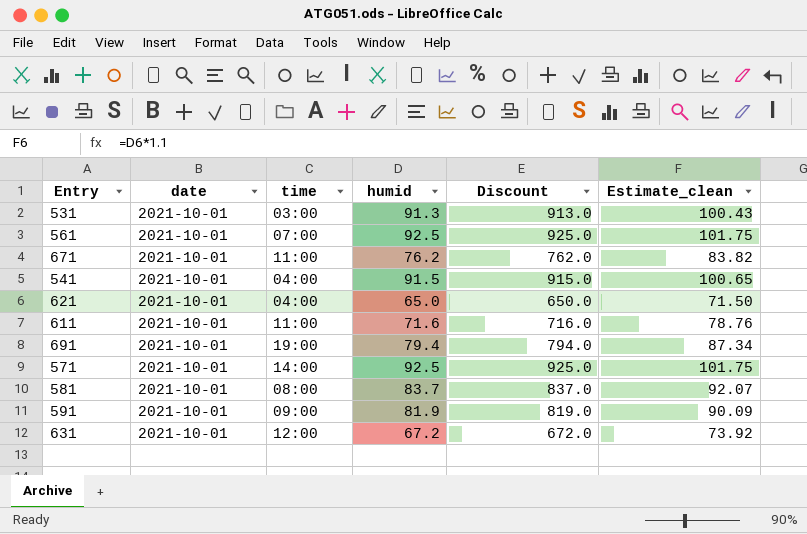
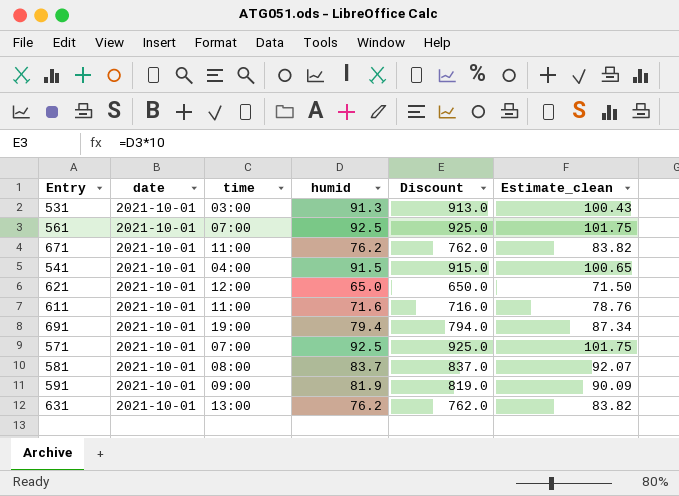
621 | time: 04:00 -> 12:00
571 | time: 14:00 -> 07:00
631 | time: 12:00 -> 13:00
631 | humid: 67.2 -> 76.2
631 | Discount: 672.0 -> 762.0
631 | Estimate_clean: 73.92 -> 83.82

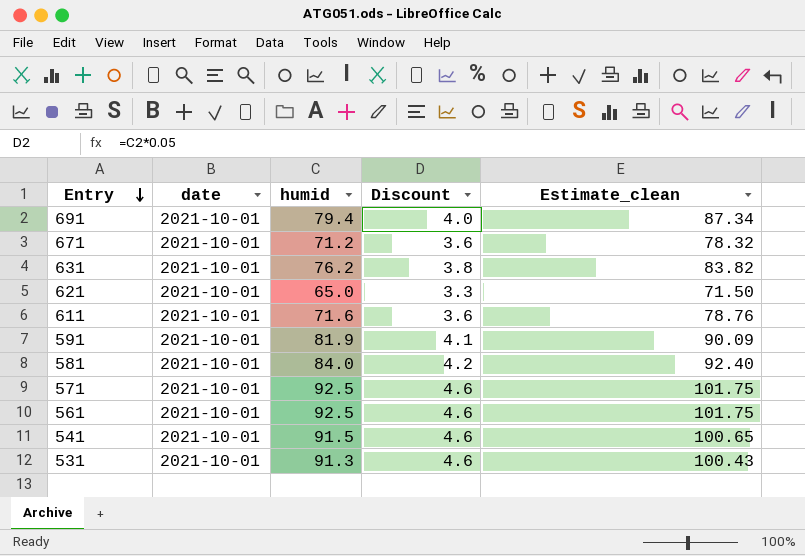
row order: none -> Entry descending
column time | position: 3 -> none
column Discount | formula: [humid] * 10 -> [humid] * 0.05
671 | humid: 76.2 -> 71.2
671 | Estimate_clean: 83.82 -> 78.32
581 | humid: 83.7 -> 84.0
581 | Estimate_clean: 92.07 -> 92.40

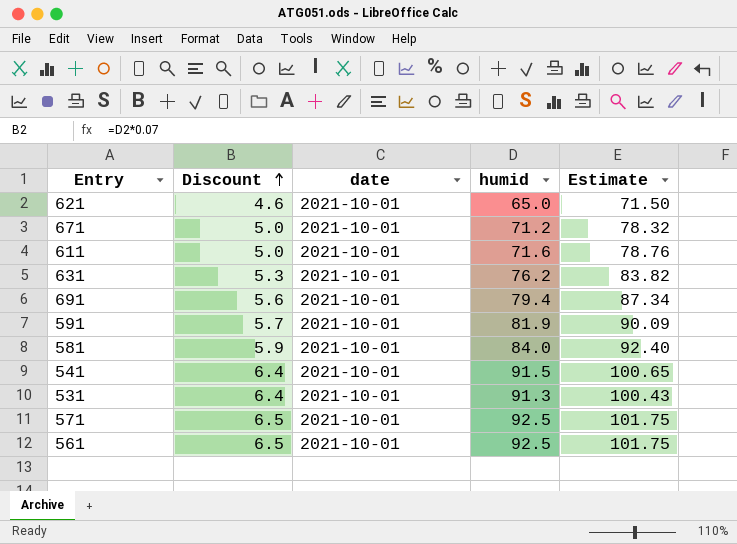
row order: Entry descending -> Discount ascending
column Discount | formula: [humid] * 0.05 -> [humid] * 0.07
column Discount | position: 4 -> 2
column name: Estimate_clean -> Estimate

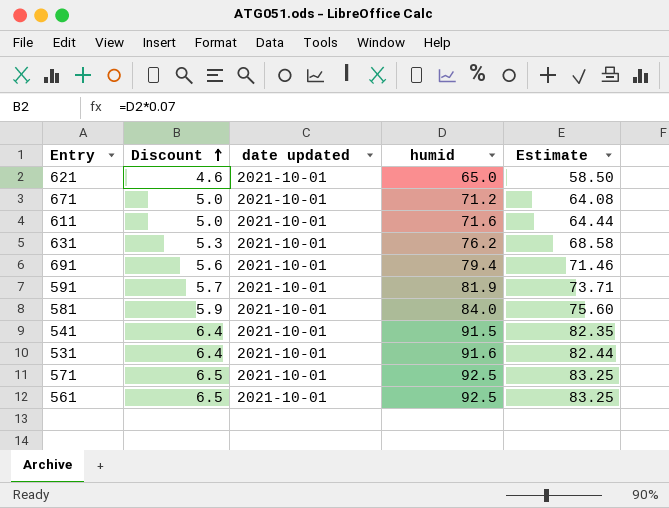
column name: date -> date updated
column Estimate | formula: [humid] * 1.1 -> [humid] * 0.9
531 | humid: 91.3 -> 91.6

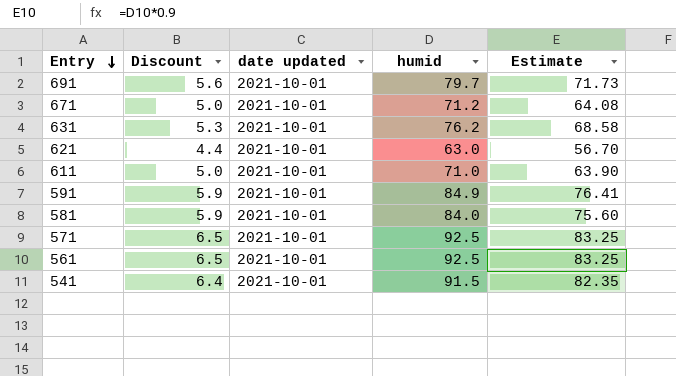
row order: Discount ascending -> Entry descending
row 531: 6.4 | 2021-10-01 | 91.6 | 82.44 -> none
691 | humid: 79.4 -> 79.7
691 | Estimate: 71.46 -> 71.73
621 | Discount: 4.6 -> 4.4
621 | humid: 65.0 -> 63.0
621 | Estimate: 58.50 -> 56.70
611 | humid: 71.6 -> 71.0
611 | Estimate: 64.44 -> 63.90
591 | Discount: 5.7 -> 5.9
591 | humid: 81.9 -> 84.9
591 | Estimate: 73.71 -> 76.41

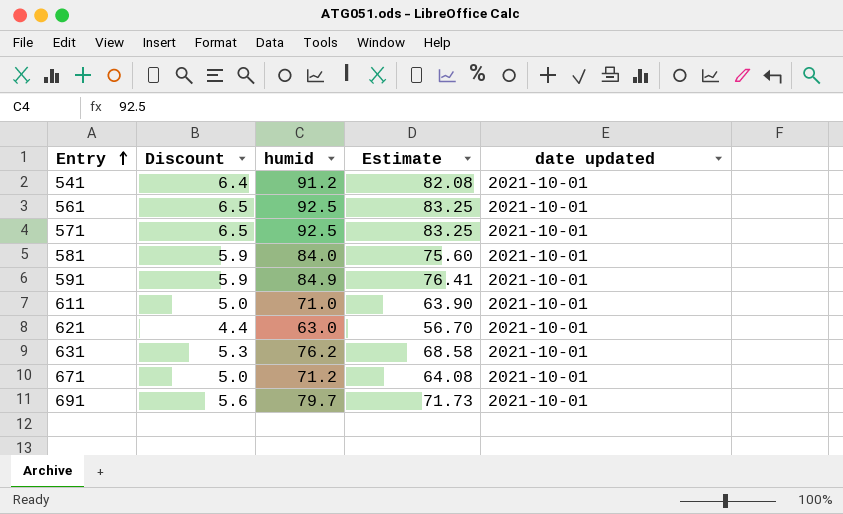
row order: Entry descending -> Entry ascending
column date updated | position: 3 -> 5
541 | humid: 91.5 -> 91.2
541 | Estimate: 82.35 -> 82.08

